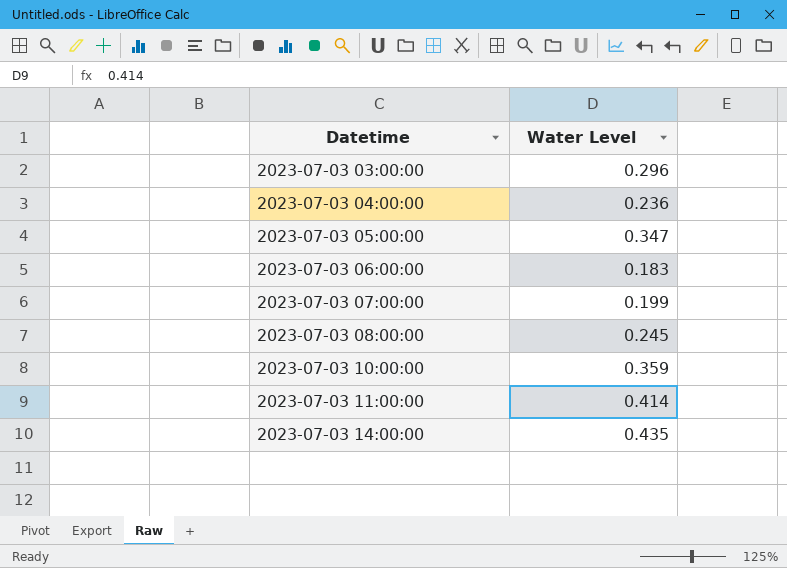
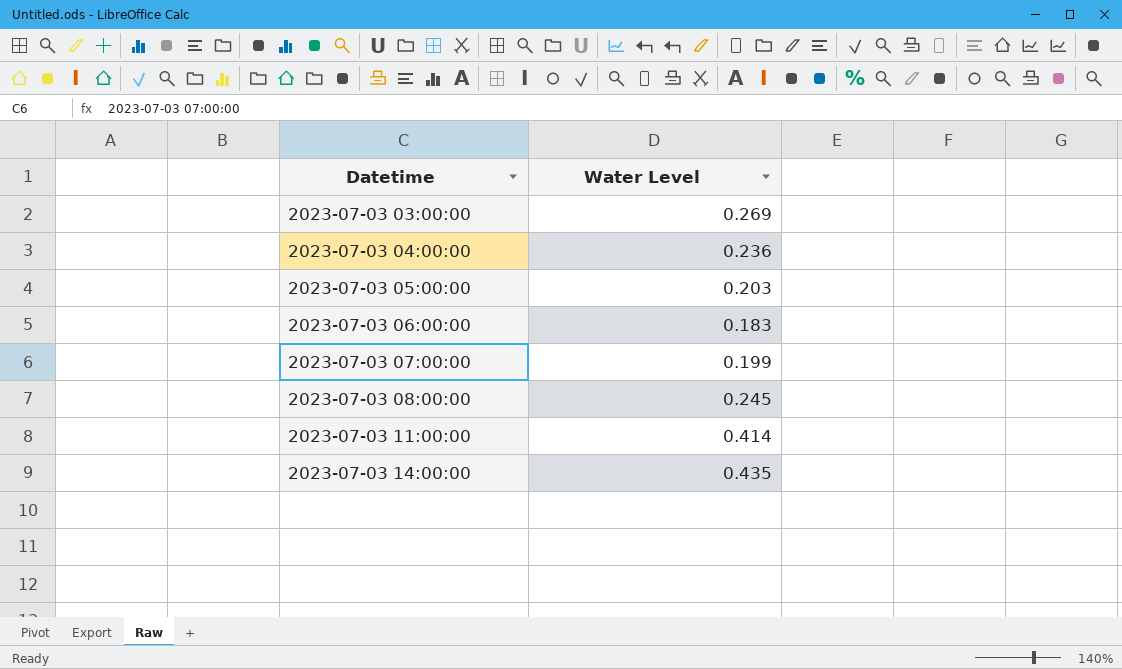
row 2023-07-03 10:00:00: 0.359 -> none
2023-07-03 03:00:00 | Water Level: 0.296 -> 0.269
2023-07-03 05:00:00 | Water Level: 0.347 -> 0.203

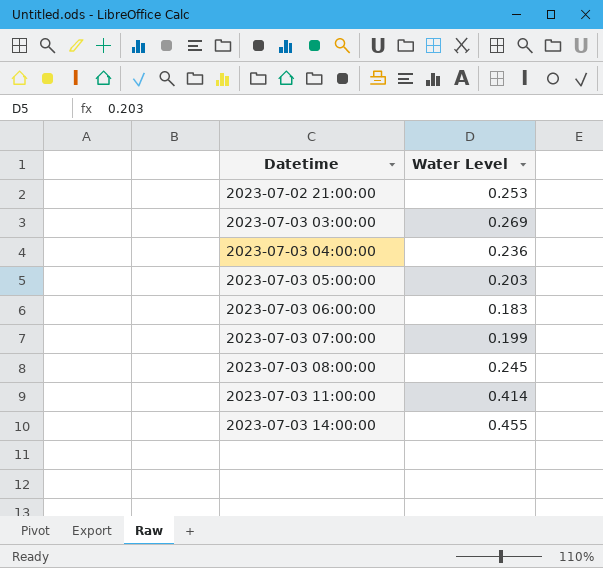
row 2023-07-02 21:00:00: none -> 0.253
2023-07-03 14:00:00 | Water Level: 0.435 -> 0.455

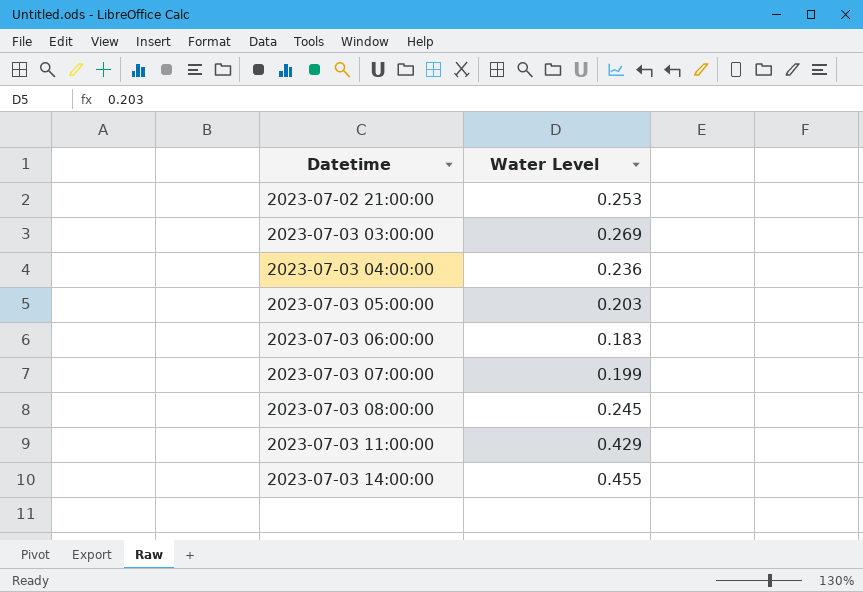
2023-07-03 11:00:00 | Water Level: 0.414 -> 0.429

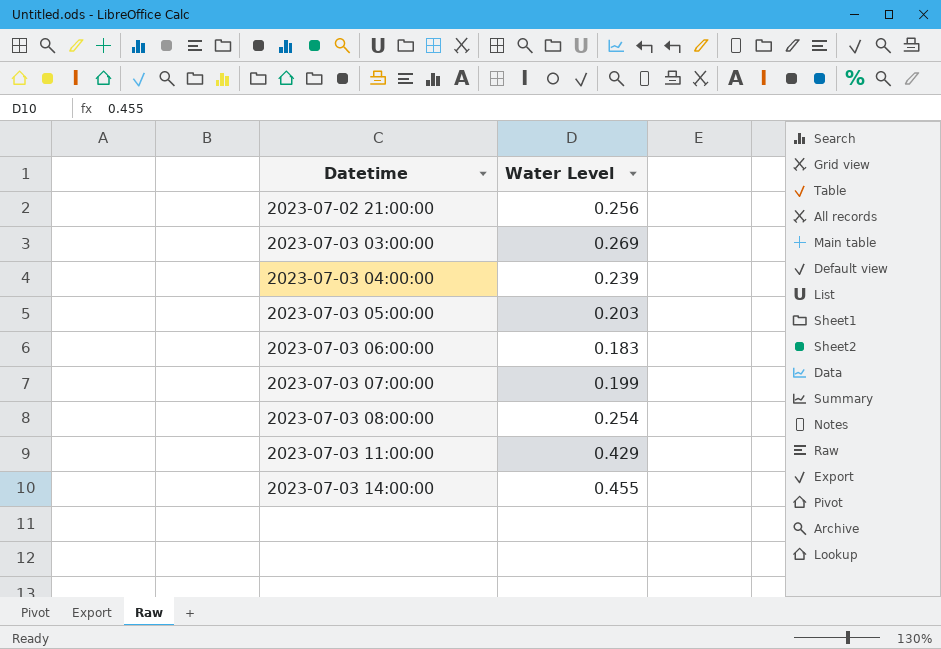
2023-07-02 21:00:00 | Water Level: 0.253 -> 0.256
2023-07-03 04:00:00 | Water Level: 0.236 -> 0.239
2023-07-03 08:00:00 | Water Level: 0.245 -> 0.254

